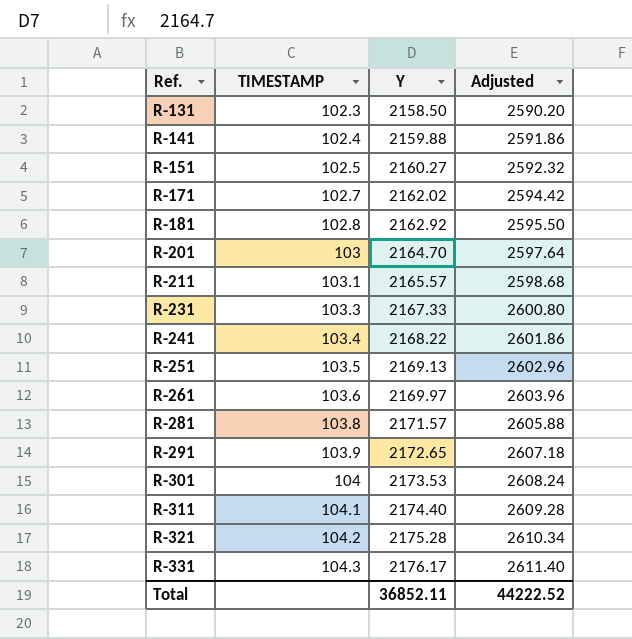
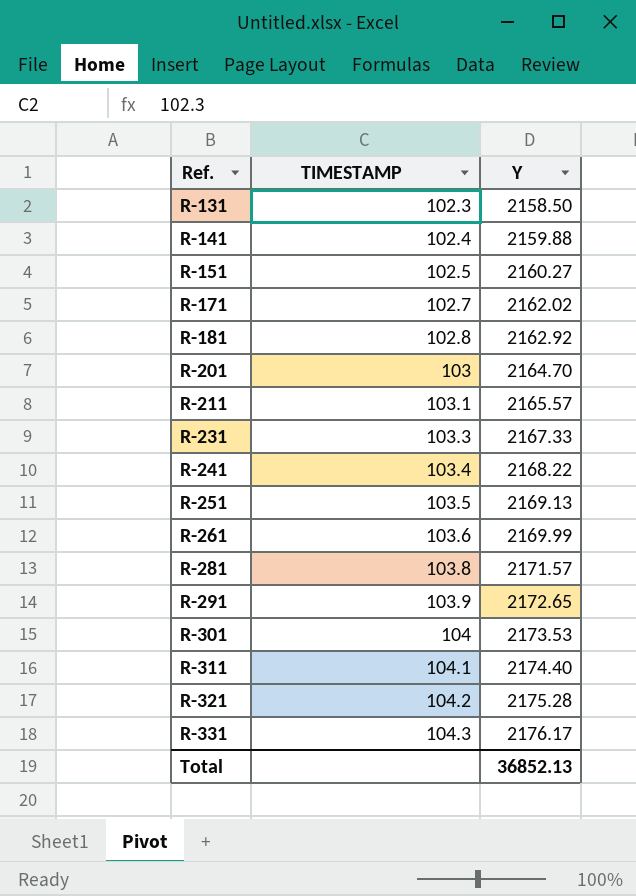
column Adjusted | formula: [Y] * 1.2 -> none
R-261 | Y: 2169.97 -> 2169.99
Total | Y: 36852.11 -> 36852.13

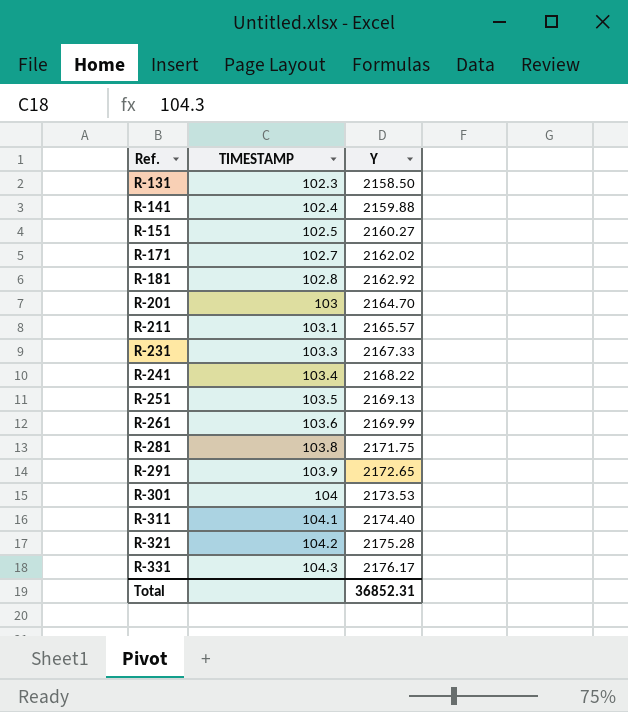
R-281 | Y: 2171.57 -> 2171.75
Total | Y: 36852.13 -> 36852.31

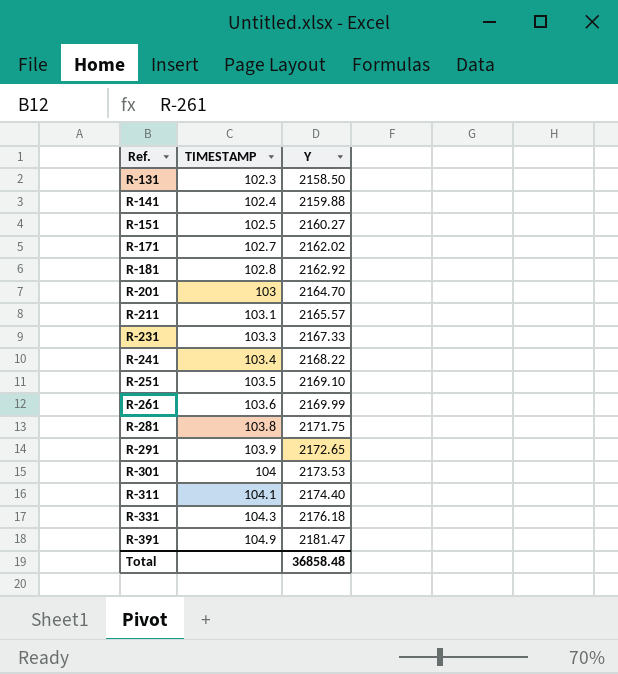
row R-321: 104.2 | 2175.28 -> none
R-251 | Y: 2169.13 -> 2169.10
R-331 | Y: 2176.17 -> 2176.18
row R-391: none -> 104.9 | 2181.47
Total | Y: 36852.31 -> 36858.48

